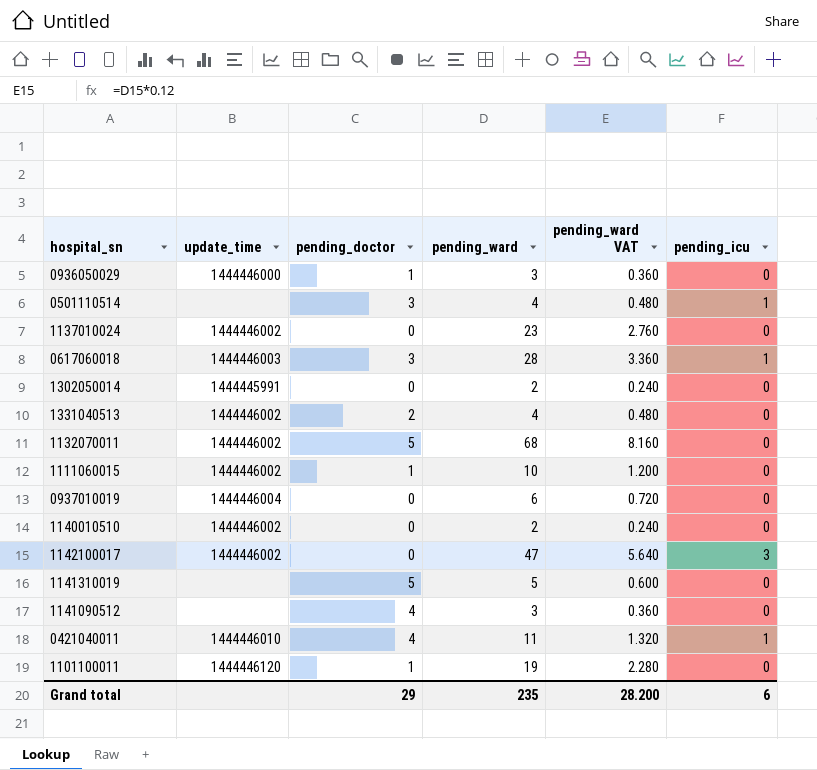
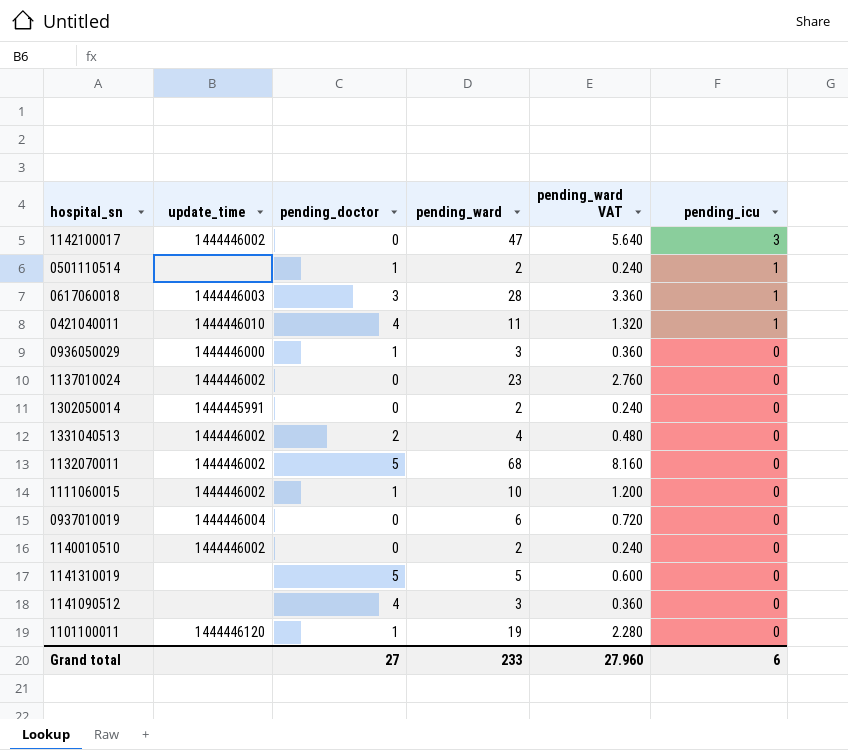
row order: none -> pending_icu descending
0501110514 | pending_doctor: 3 -> 1
0501110514 | pending_ward: 4 -> 2
0501110514 | pending_ward VAT: 0.480 -> 0.240
Grand total | pending_doctor: 29 -> 27
Grand total | pending_ward: 235 -> 233
Grand total | pending_ward VAT: 28.200 -> 27.960

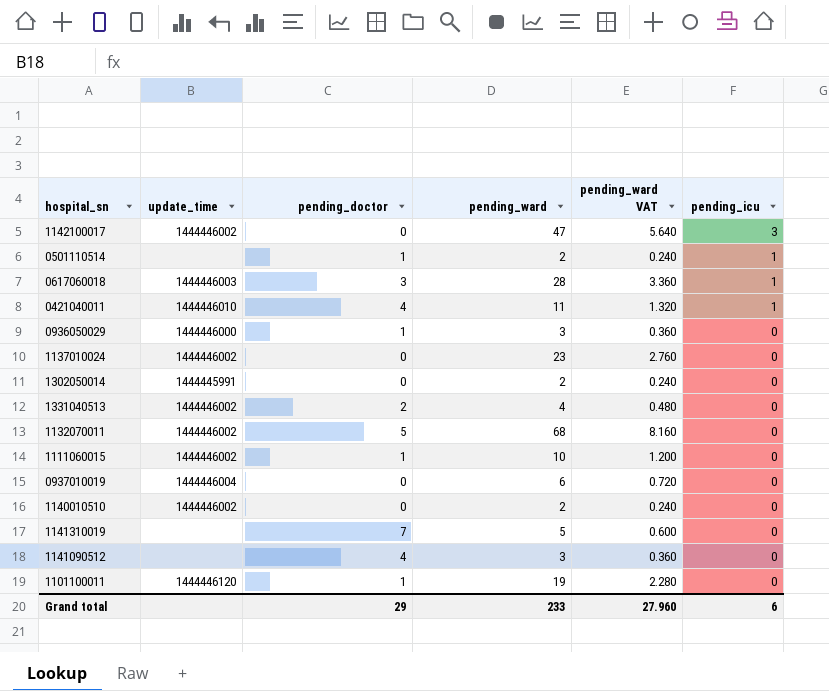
1141310019 | pending_doctor: 5 -> 7
Grand total | pending_doctor: 27 -> 29

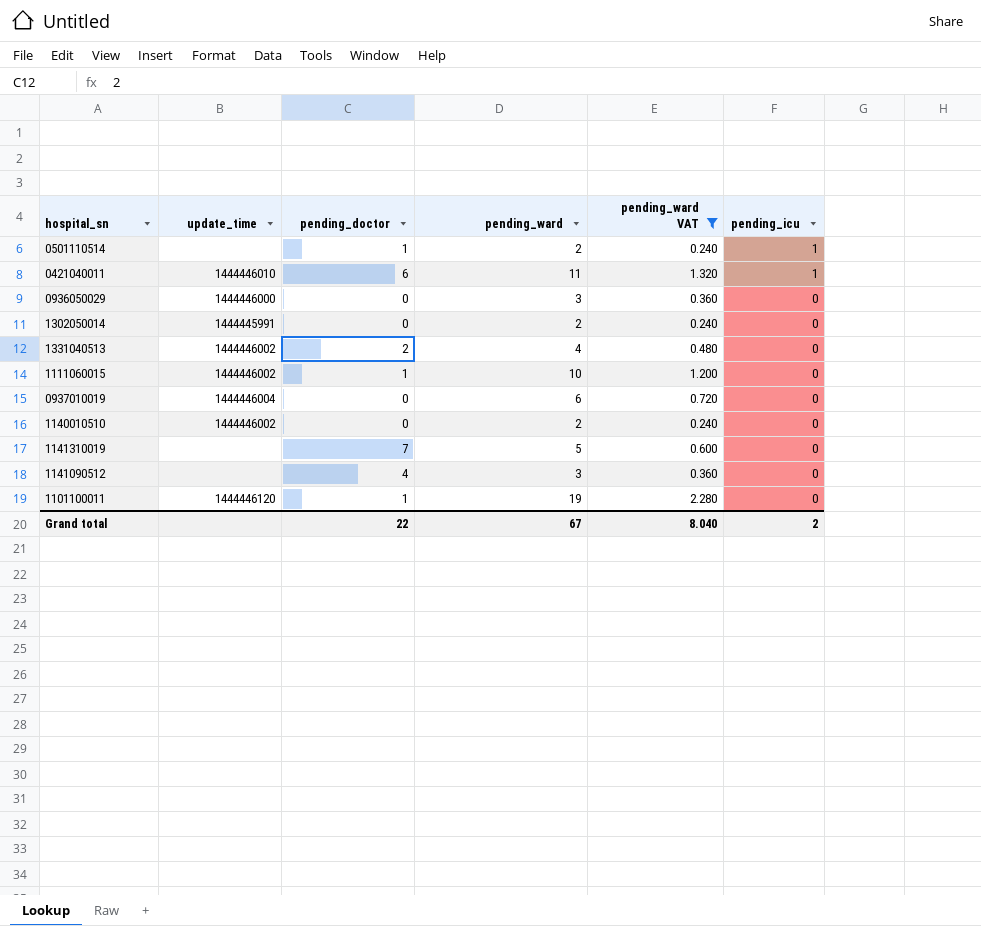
filter: none -> pending_ward VAT <= 2.280
0421040011 | pending_doctor: 4 -> 6
0936050029 | pending_doctor: 1 -> 0
Grand total | pending_doctor: 29 -> 22
Grand total | pending_ward: 233 -> 67
Grand total | pending_ward VAT: 27.960 -> 8.040
Grand total | pending_icu: 6 -> 2

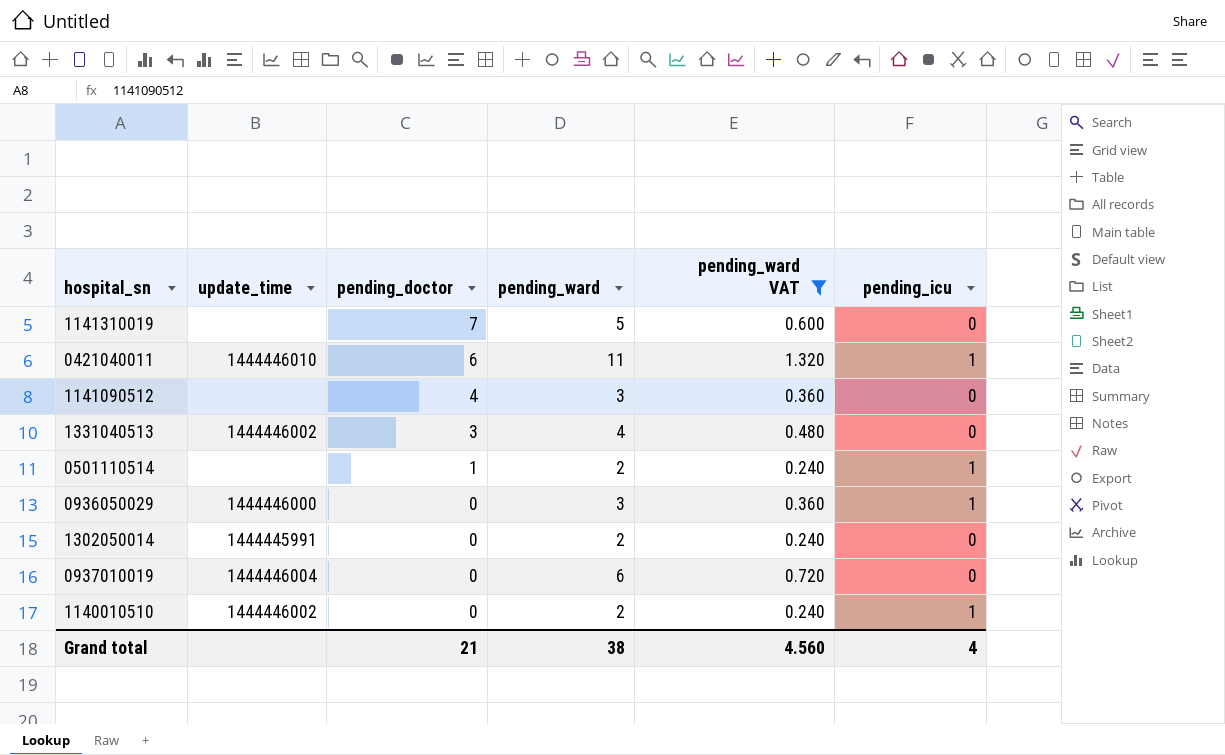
row order: pending_icu descending -> pending_doctor descending
row 1111060015: 1444446002 | 1 | 10 | 1.200 | 0 -> none
row 1101100011: 1444446120 | 1 | 19 | 2.280 | 0 -> none
1331040513 | pending_doctor: 2 -> 3
0936050029 | pending_icu: 0 -> 1
1140010510 | pending_icu: 0 -> 1
Grand total | pending_doctor: 22 -> 21
Grand total | pending_ward: 67 -> 38
Grand total | pending_ward VAT: 8.040 -> 4.560
Grand total | pending_icu: 2 -> 4

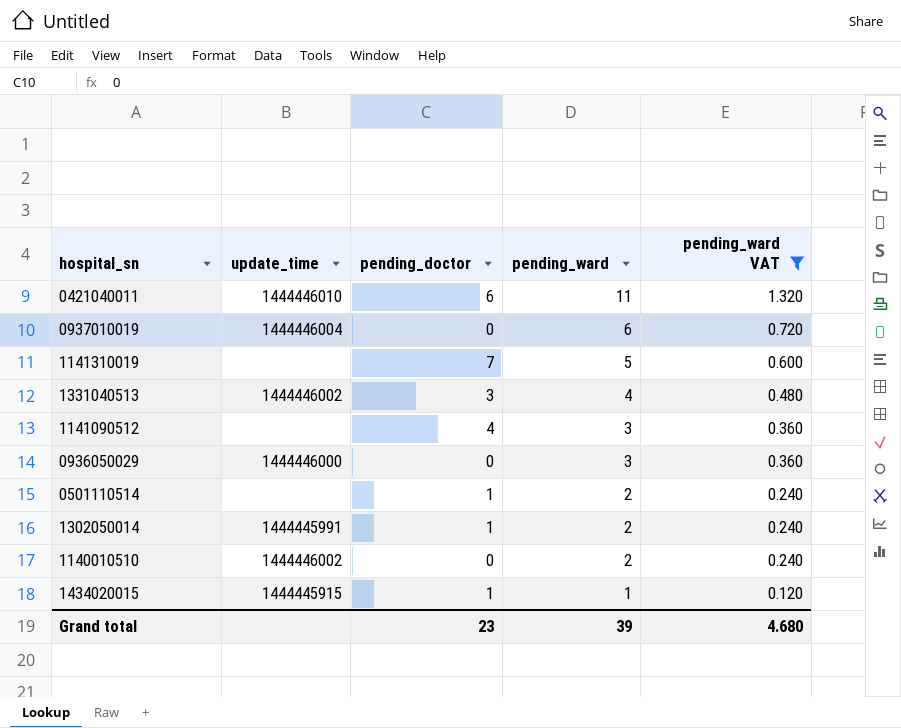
row order: pending_doctor descending -> pending_ward descending
column pending_icu | position: 6 -> none
1302050014 | pending_doctor: 0 -> 1
row 1434020015: none -> 1444445915 | 1 | 1 | 0.120
Grand total | pending_doctor: 21 -> 23
Grand total | pending_ward: 38 -> 39
Grand total | pending_ward VAT: 4.560 -> 4.680

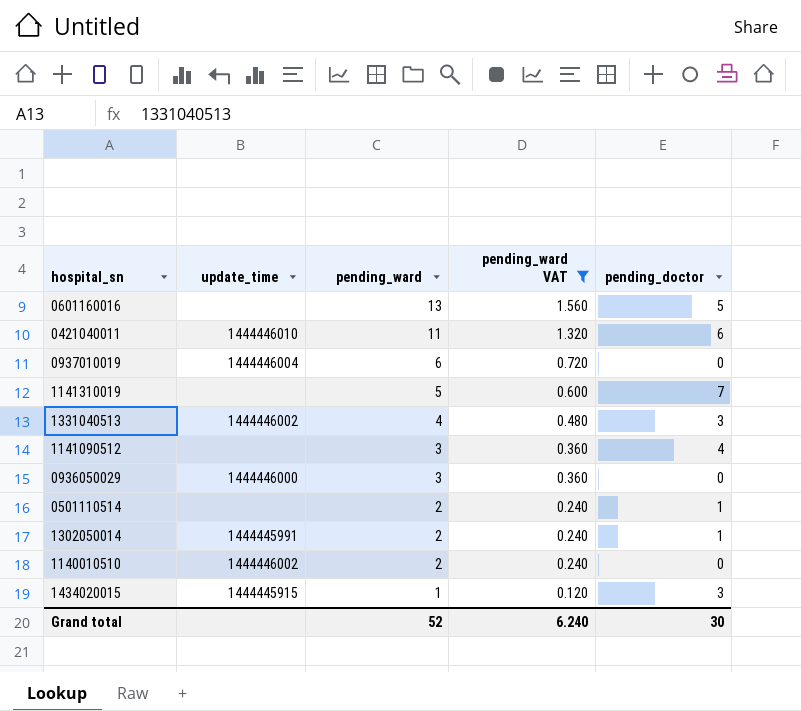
column pending_doctor | position: 3 -> 5
row 0601160016: none -> none | 13 | 1.560 | 5
1434020015 | pending_doctor: 1 -> 3
Grand total | pending_ward: 39 -> 52
Grand total | pending_ward VAT: 4.680 -> 6.240
Grand total | pending_doctor: 23 -> 30

